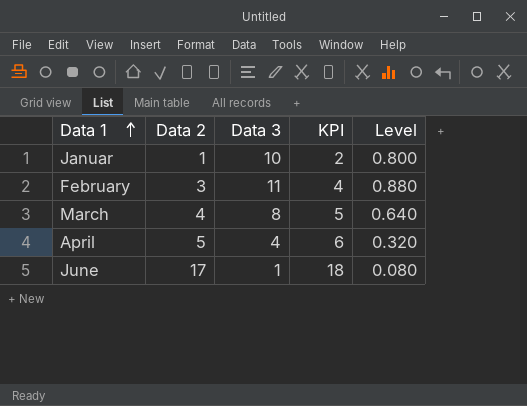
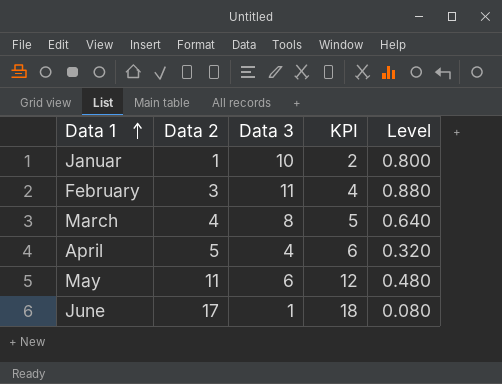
row May: none -> 11 | 6 | 12 | 0.480

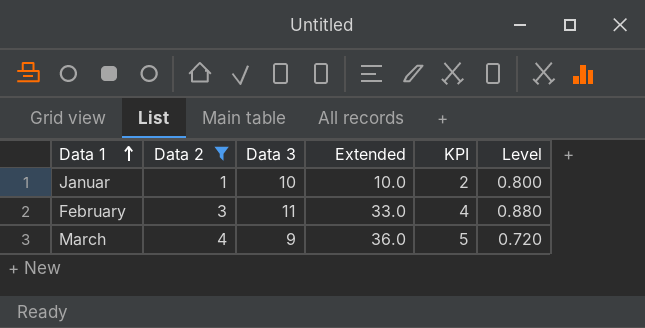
filter: none -> Data 2 <= 4
column Extended | formula: none -> [Data 2] * [Data 3]
March | Data 3: 8 -> 9
March | Level: 0.640 -> 0.720

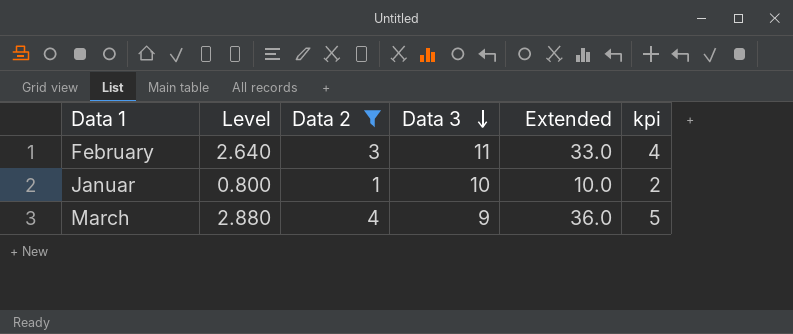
row order: Data 1 ascending -> Data 3 descending
column Level | formula: [Data 3] * 0.08 -> [Extended] * 0.08
column Level | position: 6 -> 2
column name: KPI -> kpi

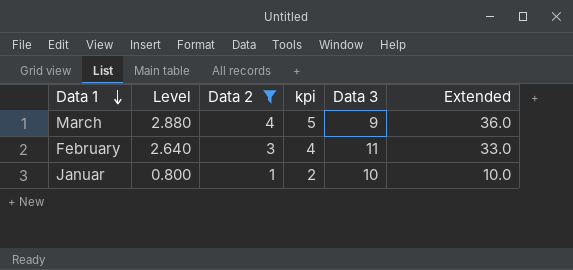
row order: Data 3 descending -> Data 1 descending
column kpi | position: 6 -> 4

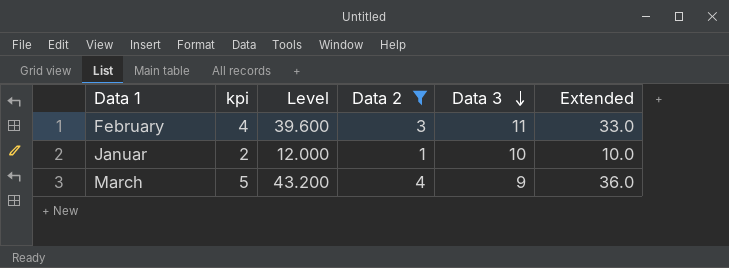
row order: Data 1 descending -> Data 3 descending
column kpi | position: 4 -> 2
column Level | formula: [Extended] * 0.08 -> [Extended] * 1.2

